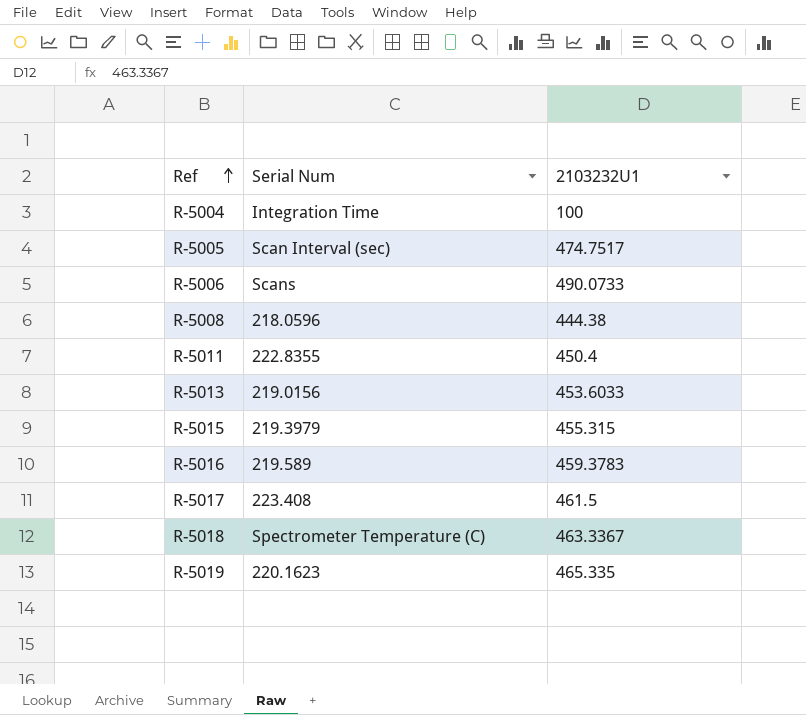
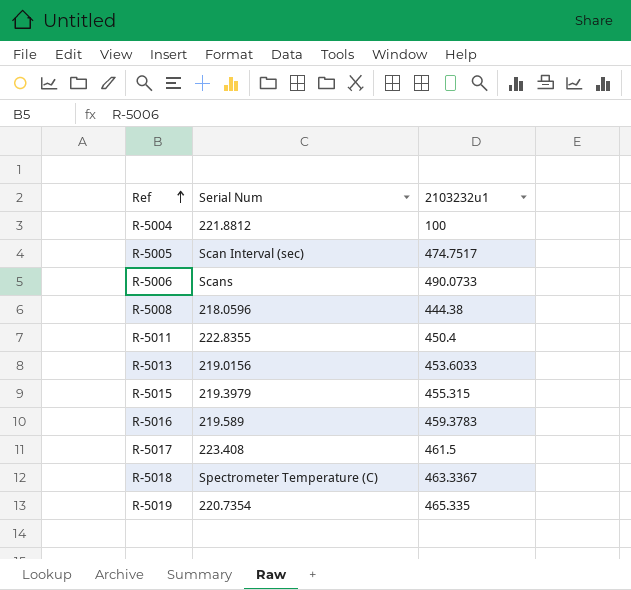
column name: 2103232U1 -> 2103232u1
R-5004 | Serial Num: Integration Time -> 221.8812
R-5019 | Serial Num: 220.1623 -> 220.7354

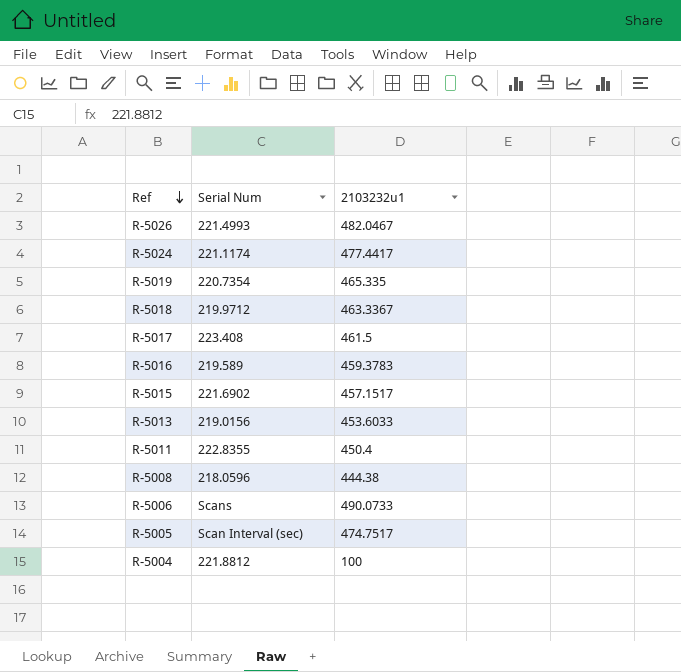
row order: Ref ascending -> Ref descending
row R-5026: none -> 221.4993 | 482.0467
row R-5024: none -> 221.1174 | 477.4417
R-5018 | Serial Num: Spectrometer Temperature (C) -> 219.9712
R-5015 | Serial Num: 219.3979 -> 221.6902
R-5015 | 2103232u1: 455.315 -> 457.1517

